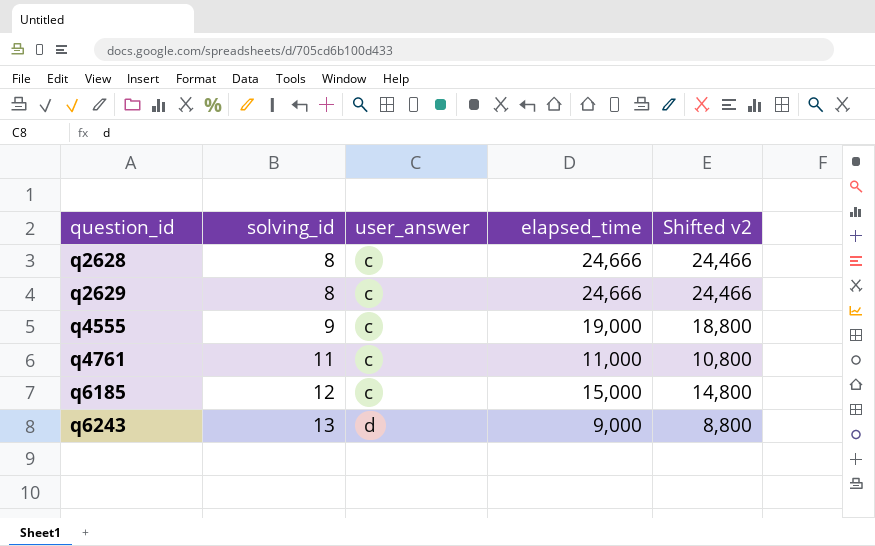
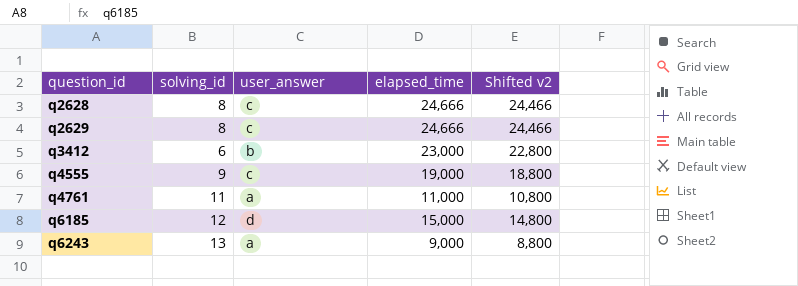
row q3412: none -> 6 | b | 23,000 | 22,800
q4761 | user_answer: c -> a
q6185 | user_answer: c -> d
q6243 | user_answer: d -> a

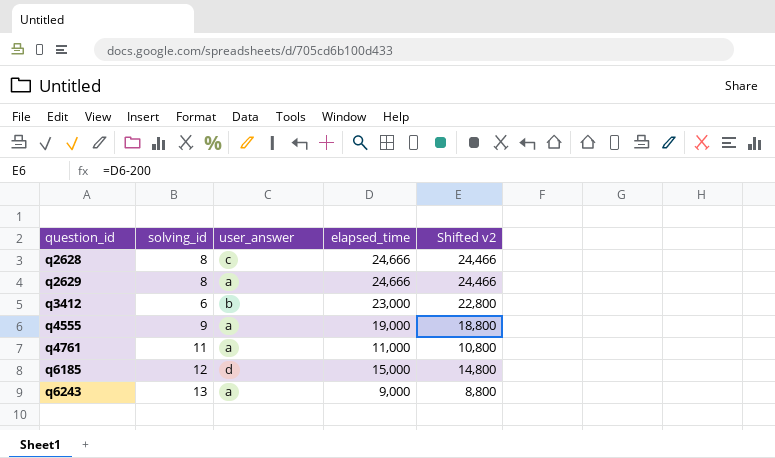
q2629 | user_answer: c -> a
q4555 | user_answer: c -> a

